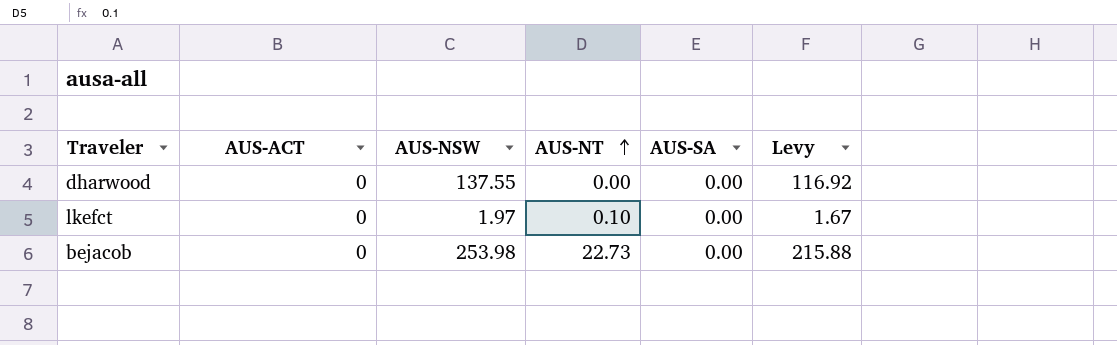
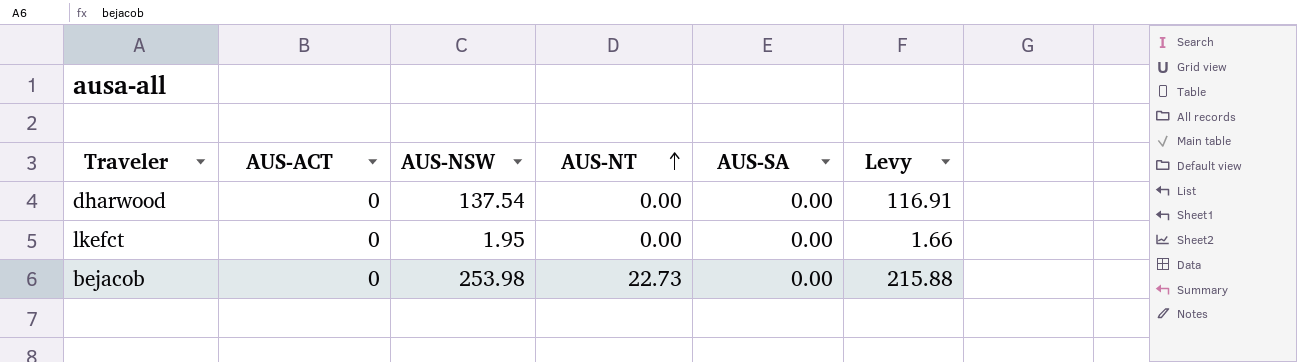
dharwood | AUS-NSW: 137.55 -> 137.54
dharwood | Levy: 116.92 -> 116.91
lkefct | AUS-NSW: 1.97 -> 1.95
lkefct | AUS-NT: 0.10 -> 0.00
lkefct | Levy: 1.67 -> 1.66

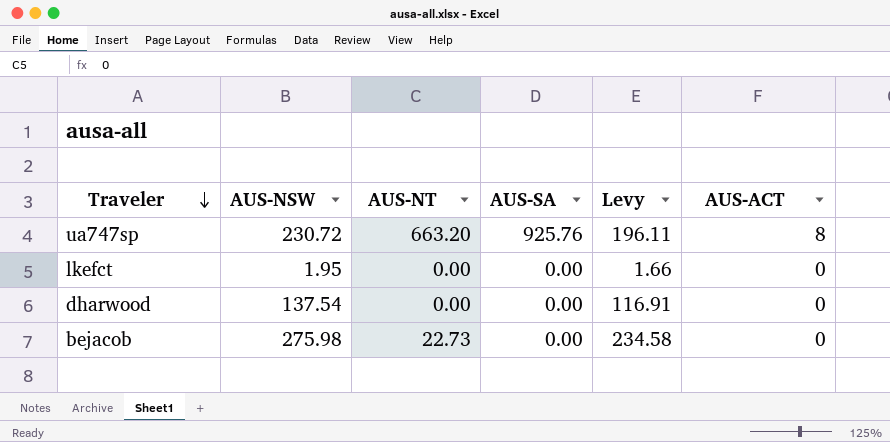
row order: AUS-NT ascending -> Traveler descending
column AUS-ACT | position: 2 -> 6
row ua747sp: none -> 230.72 | 663.20 | 925.76 | 196.11 | 8
bejacob | AUS-NSW: 253.98 -> 275.98
bejacob | Levy: 215.88 -> 234.58

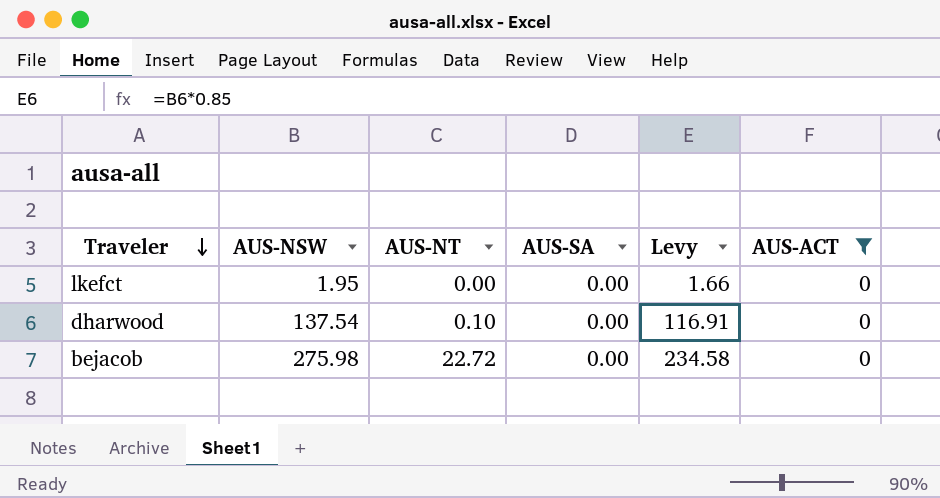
filter: none -> AUS-ACT = 0
dharwood | AUS-NT: 0.00 -> 0.10
bejacob | AUS-NT: 22.73 -> 22.72

